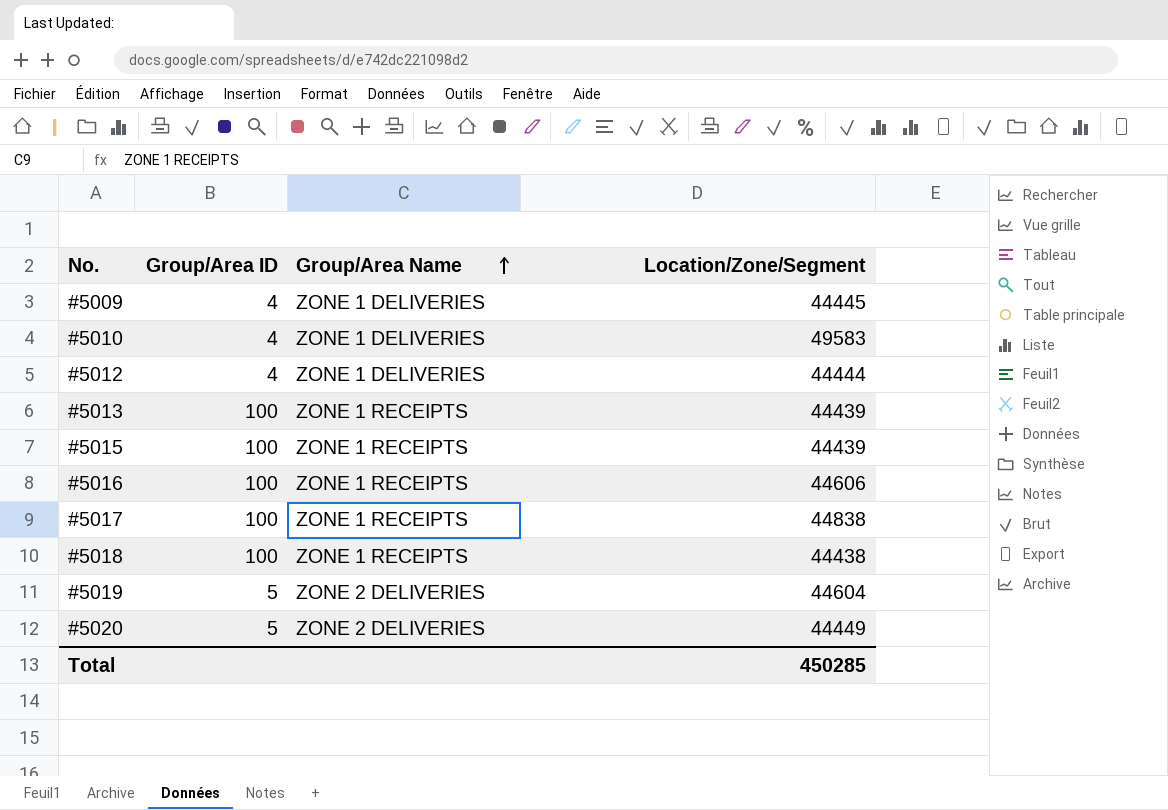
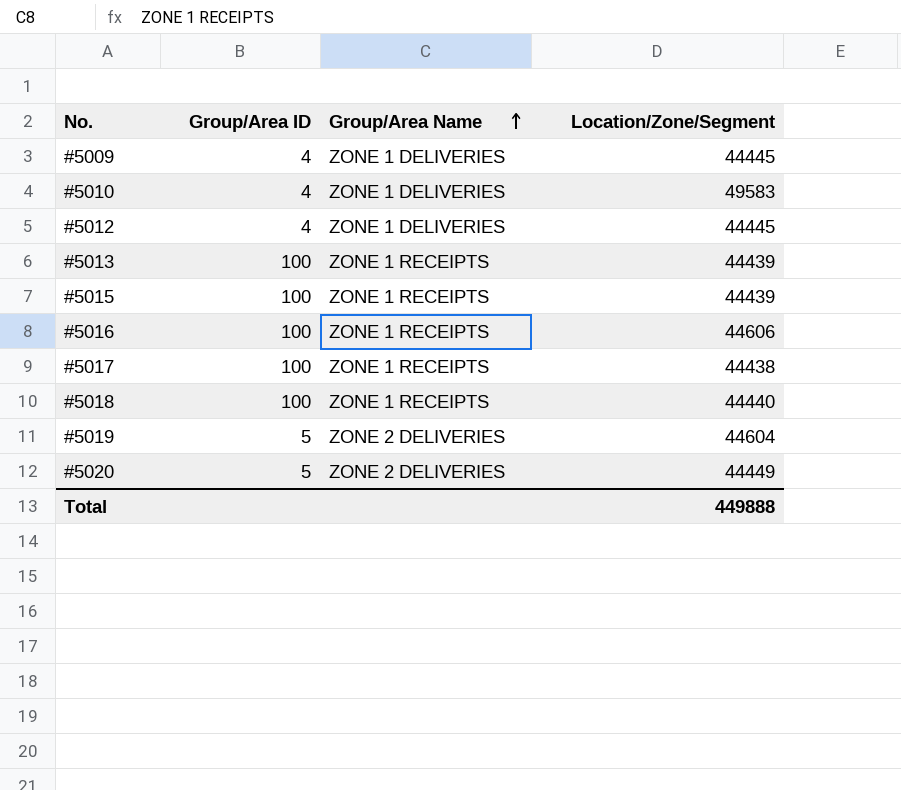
#5012 | Location/Zone/Segment: 44444 -> 44445
#5017 | Location/Zone/Segment: 44838 -> 44438
#5018 | Location/Zone/Segment: 44438 -> 44440
Total | Location/Zone/Segment: 450285 -> 449888

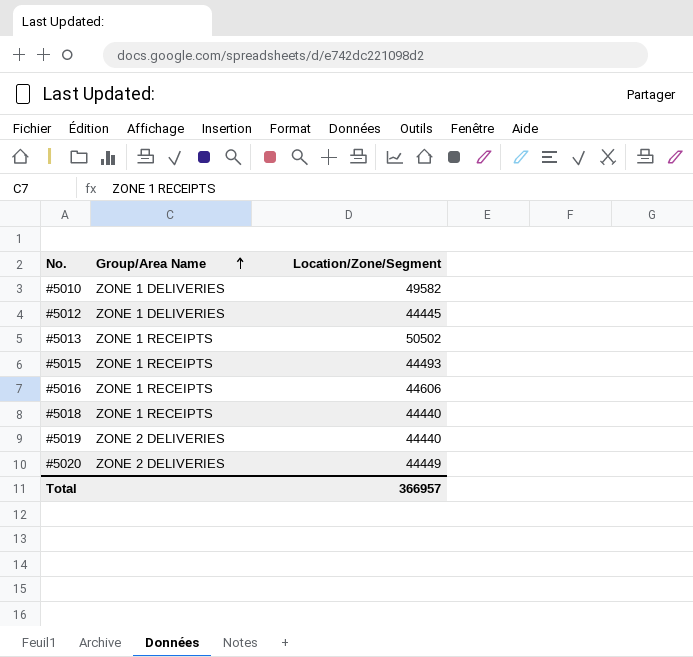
column Group/Area ID | position: 2 -> none
row #5009: 4 | ZONE 1 DELIVERIES | 44445 -> none
row #5017: 100 | ZONE 1 RECEIPTS | 44438 -> none
#5010 | Location/Zone/Segment: 49583 -> 49582
#5013 | Location/Zone/Segment: 44439 -> 50502
#5015 | Location/Zone/Segment: 44439 -> 44493
#5019 | Location/Zone/Segment: 44604 -> 44440
Total | Location/Zone/Segment: 449888 -> 366957

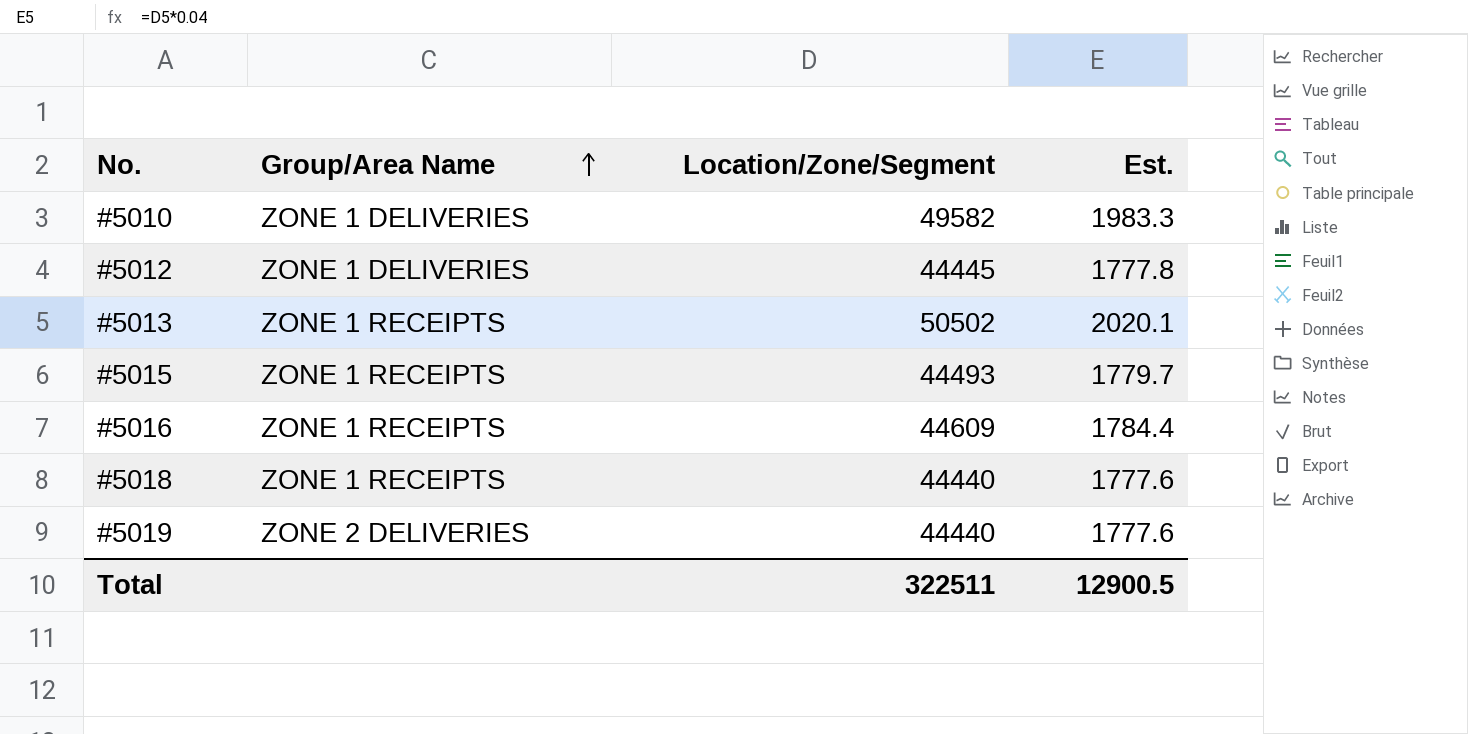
column Est. | formula: none -> [Location/Zone/Segment] * 0.04
row #5020: ZONE 2 DELIVERIES | 44449 -> none
#5016 | Location/Zone/Segment: 44606 -> 44609
Total | Location/Zone/Segment: 366957 -> 322511

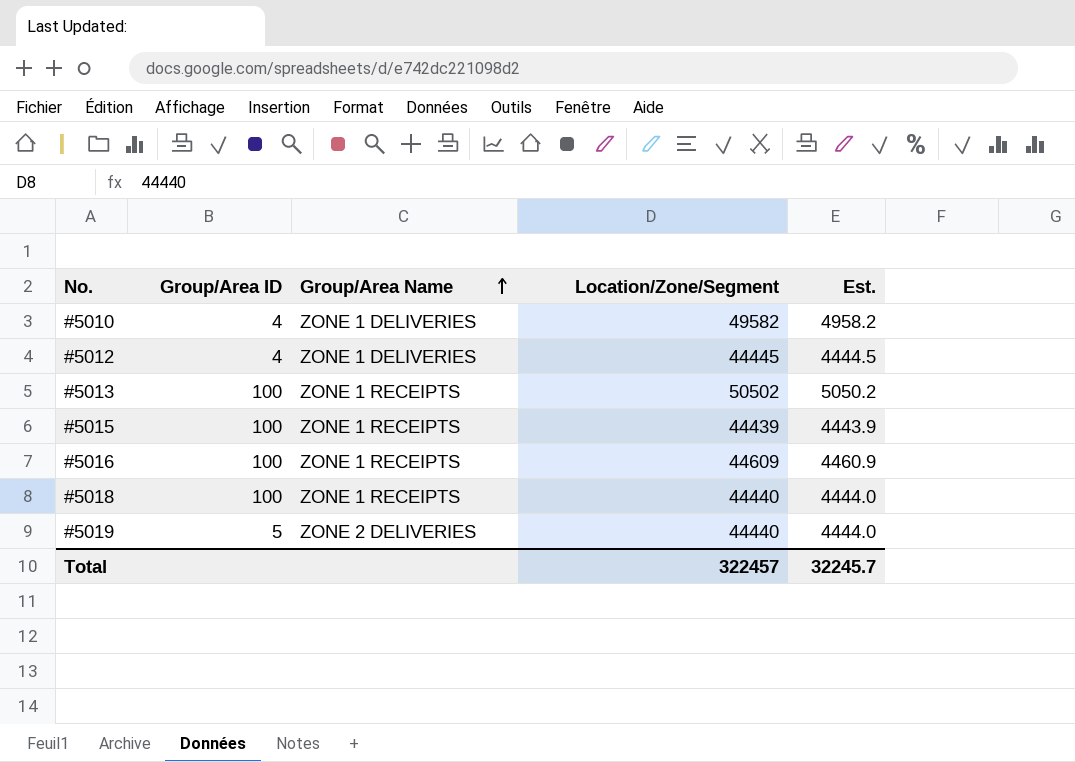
column Group/Area ID | position: none -> 2
column Est. | formula: [Location/Zone/Segment] * 0.04 -> [Location/Zone/Segment] * 0.1
#5015 | Location/Zone/Segment: 44493 -> 44439
Total | Location/Zone/Segment: 322511 -> 322457
Total | Est.: 12900.5 -> 32245.7

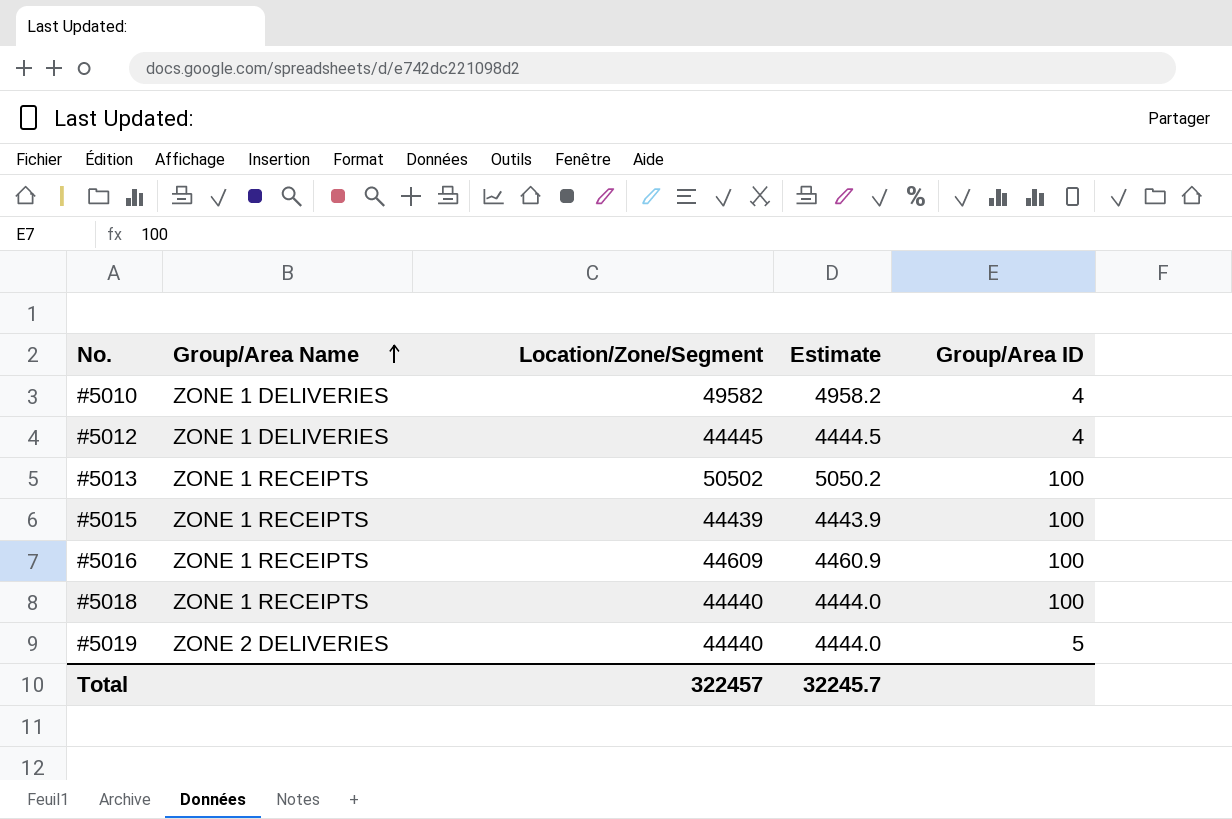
column name: Est. -> Estimate
column Group/Area ID | position: 2 -> 5

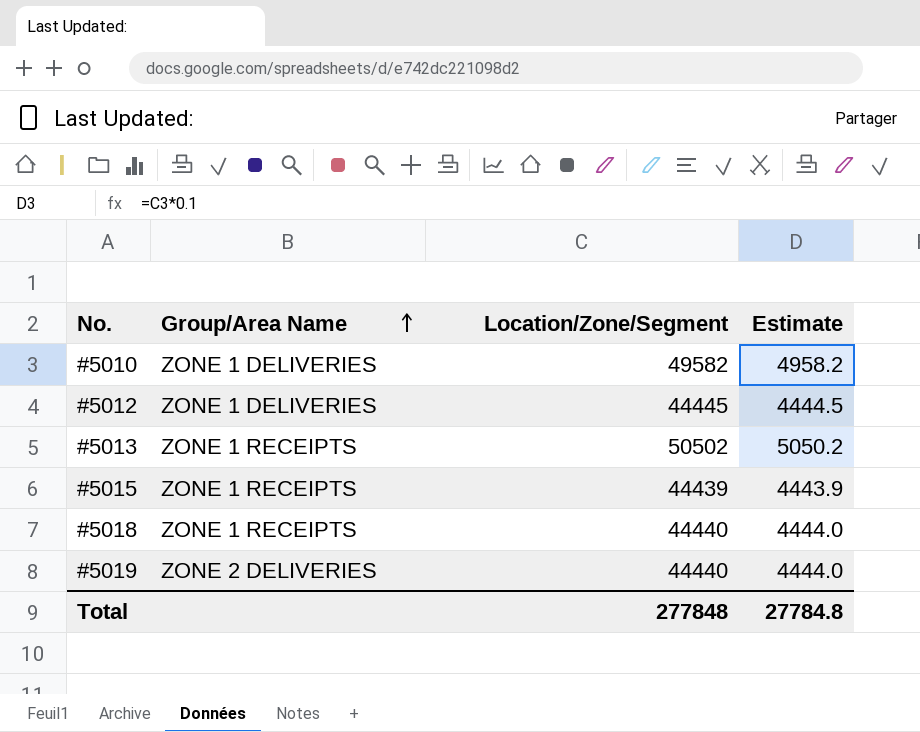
column Group/Area ID | position: 5 -> none
row #5016: ZONE 1 RECEIPTS | 44609 | 4460.9 | 100 -> none
Total | Location/Zone/Segment: 322457 -> 277848
Total | Estimate: 32245.7 -> 27784.8

